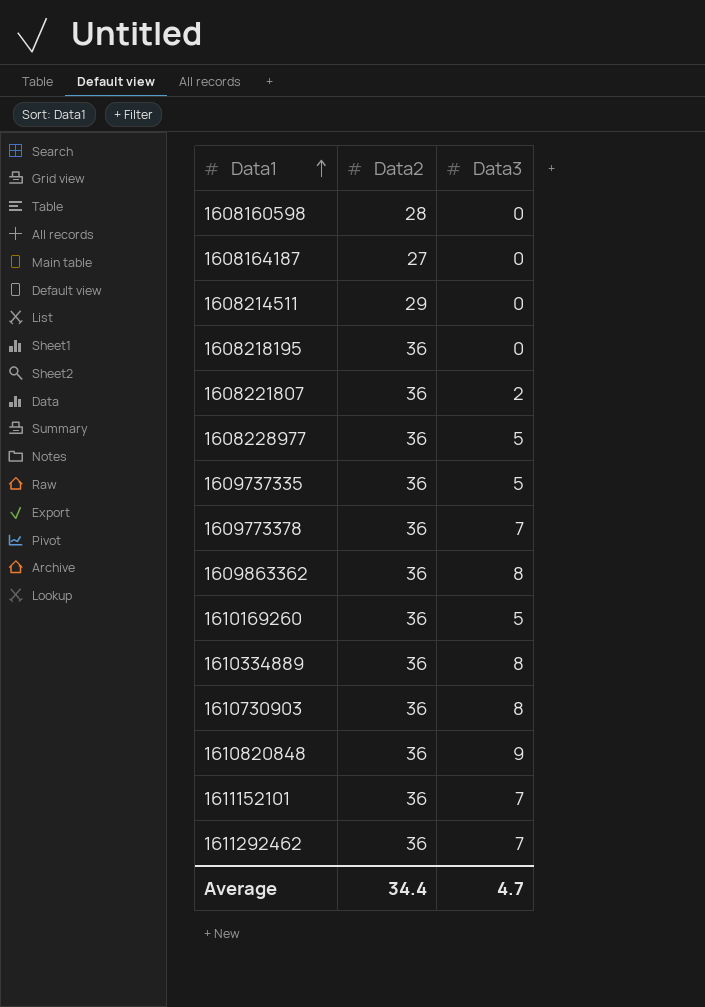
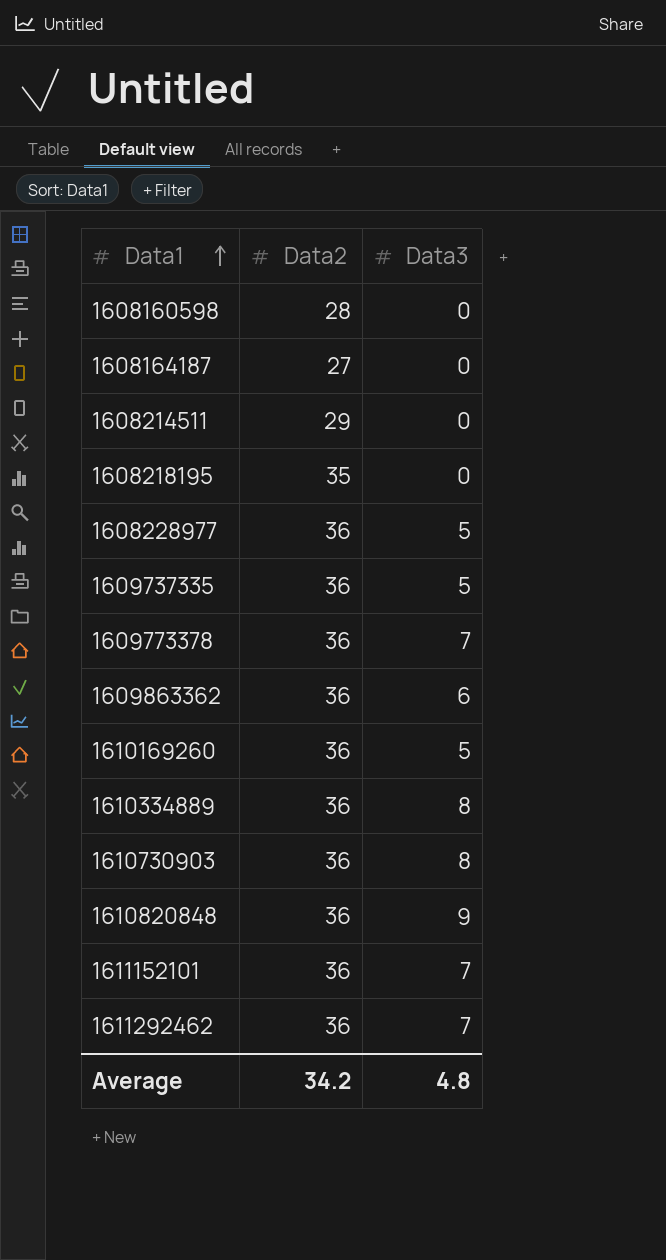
row 1608221807: 36 | 2 -> none
1608218195 | Data2: 36 -> 35
1609863362 | Data3: 8 -> 6
Average | Data2: 34.4 -> 34.2
Average | Data3: 4.7 -> 4.8

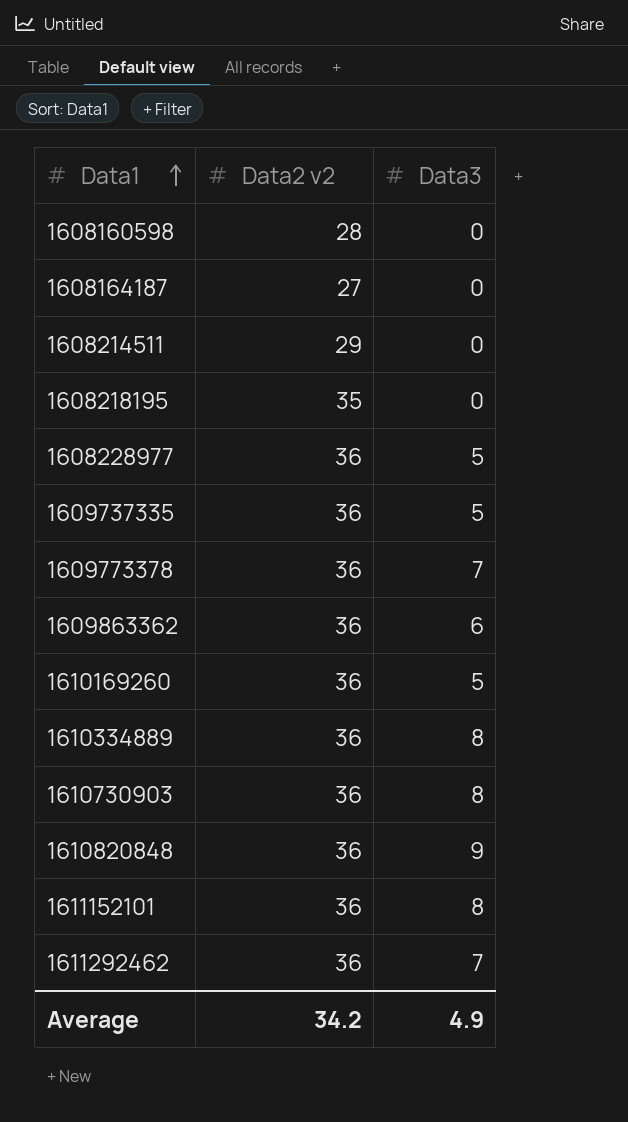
column name: Data2 -> Data2 v2
1611152101 | Data3: 7 -> 8
Average | Data3: 4.8 -> 4.9

